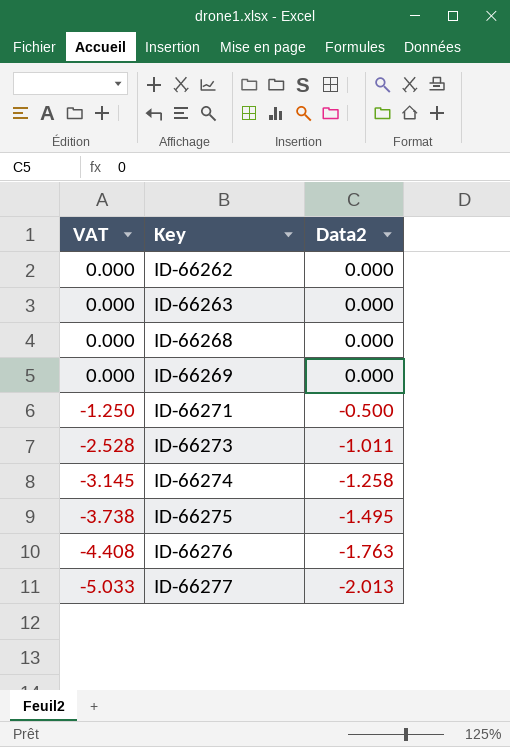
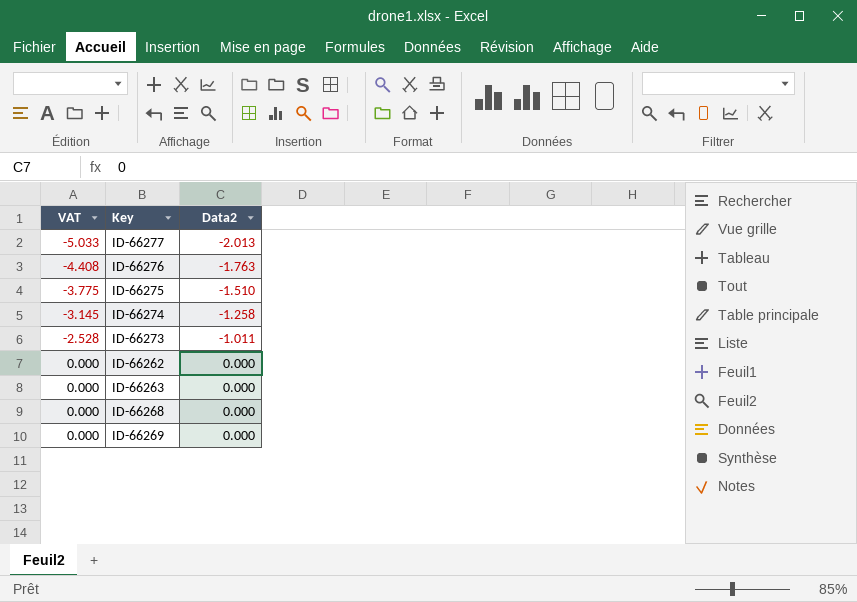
row order: VAT descending -> VAT ascending
row ID-66271: -1.250 | -0.500 -> none
ID-66275 | VAT: -3.738 -> -3.775
ID-66275 | Data2: -1.495 -> -1.510

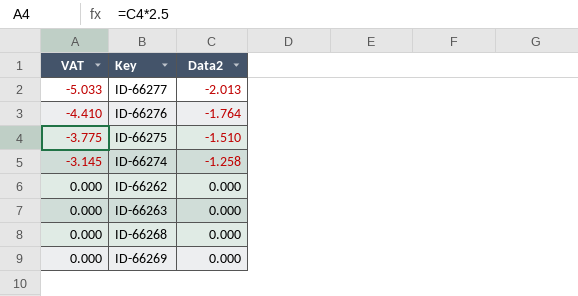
row ID-66273: -2.528 | -1.011 -> none
ID-66276 | VAT: -4.408 -> -4.410
ID-66276 | Data2: -1.763 -> -1.764

